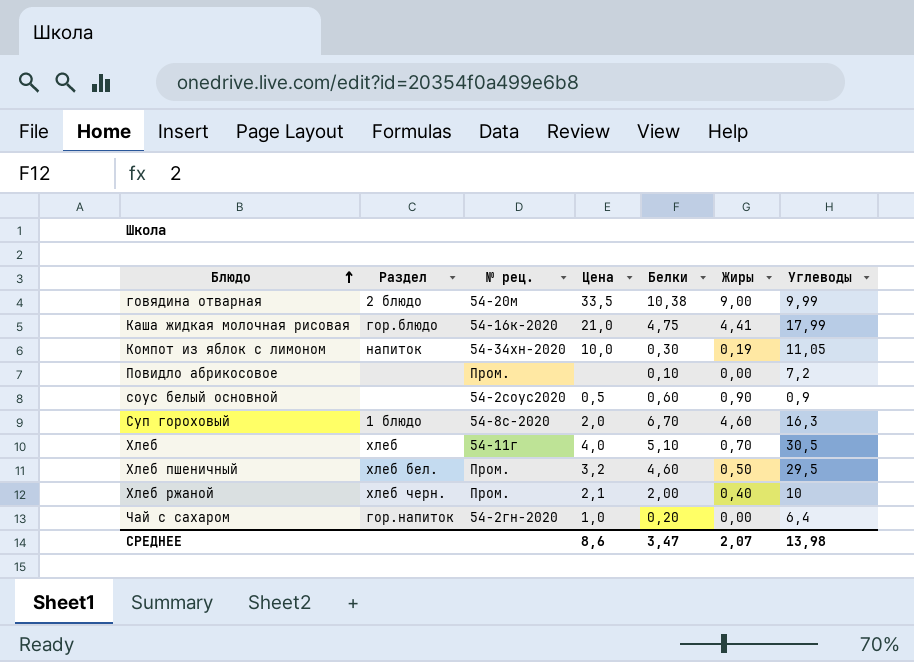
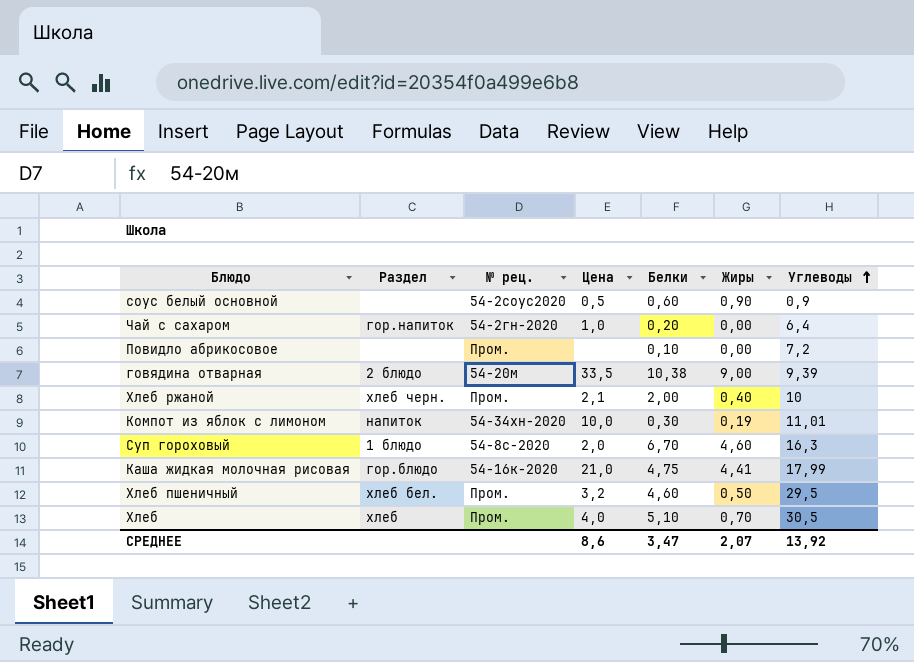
row order: Блюдо ascending -> Углеводы ascending
говядина отварная | Углеводы: 9,99 -> 9,39
Компот из яблок с лимоном | Углеводы: 11,05 -> 11,01
Хлеб | № рец.: 54-11г -> Пром.
СРЕДНЕЕ | Углеводы: 13,98 -> 13,92

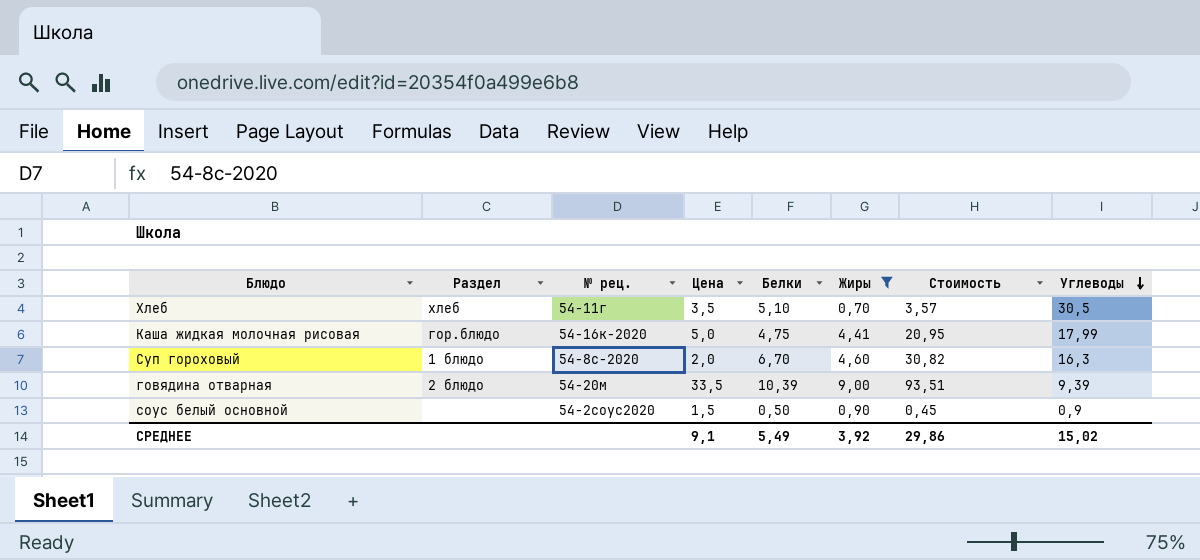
filter: none -> Жиры >= 0,70
row order: Углеводы ascending -> Углеводы descending
column Стоимость | formula: none -> [Белки] * [Жиры]
Хлеб | № рец.: Пром. -> 54-11г
Хлеб | Цена: 4,0 -> 3,5
Каша жидкая молочная рисовая | Цена: 21,0 -> 5,0
говядина отварная | Белки: 10,38 -> 10,39
соус белый основной | Цена: 0,5 -> 1,5
соус белый основной | Белки: 0,60 -> 0,50
СРЕДНЕЕ | Цена: 8,6 -> 9,1
СРЕДНЕЕ | Белки: 3,47 -> 5,49
СРЕДНЕЕ | Жиры: 2,07 -> 3,92
СРЕДНЕЕ | Углеводы: 13,92 -> 15,02

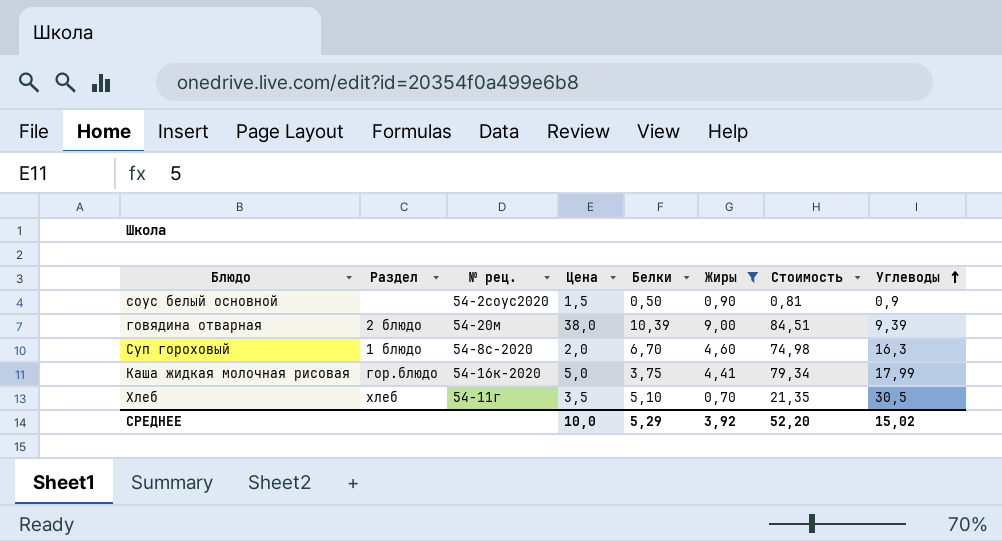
row order: Углеводы descending -> Углеводы ascending
column Стоимость | formula: [Белки] * [Жиры] -> [Жиры] * [Углеводы]
говядина отварная | Цена: 33,5 -> 38,0
Каша жидкая молочная рисовая | Белки: 4,75 -> 3,75
СРЕДНЕЕ | Цена: 9,1 -> 10,0
СРЕДНЕЕ | Белки: 5,49 -> 5,29
СРЕДНЕЕ | Стоимость: 29,86 -> 52,20

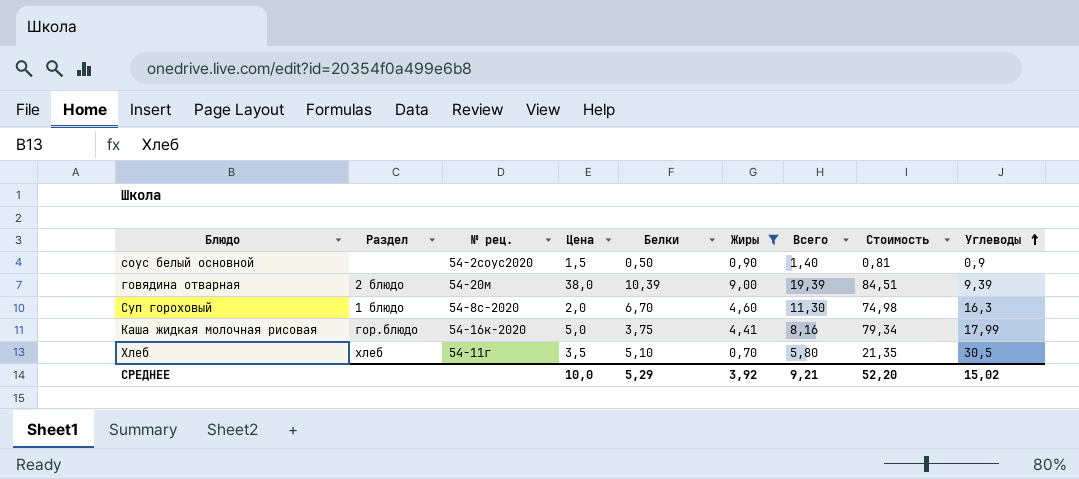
column Всего | formula: none -> [Белки] + [Жиры]

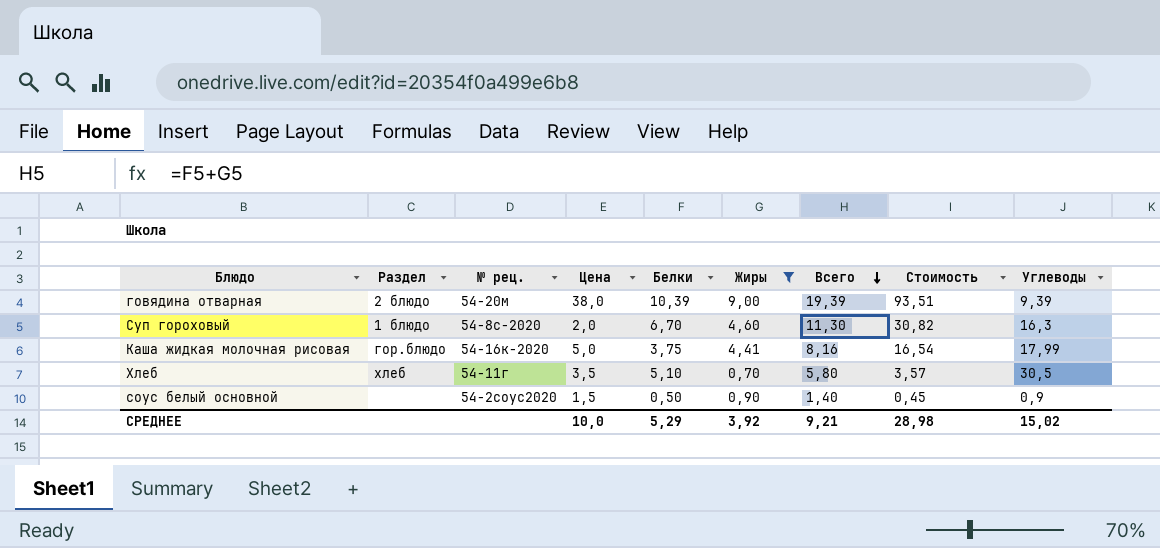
row order: Углеводы ascending -> Всего descending
column Стоимость | formula: [Жиры] * [Углеводы] -> [Белки] * [Жиры]
СРЕДНЕЕ | Стоимость: 52,20 -> 28,98

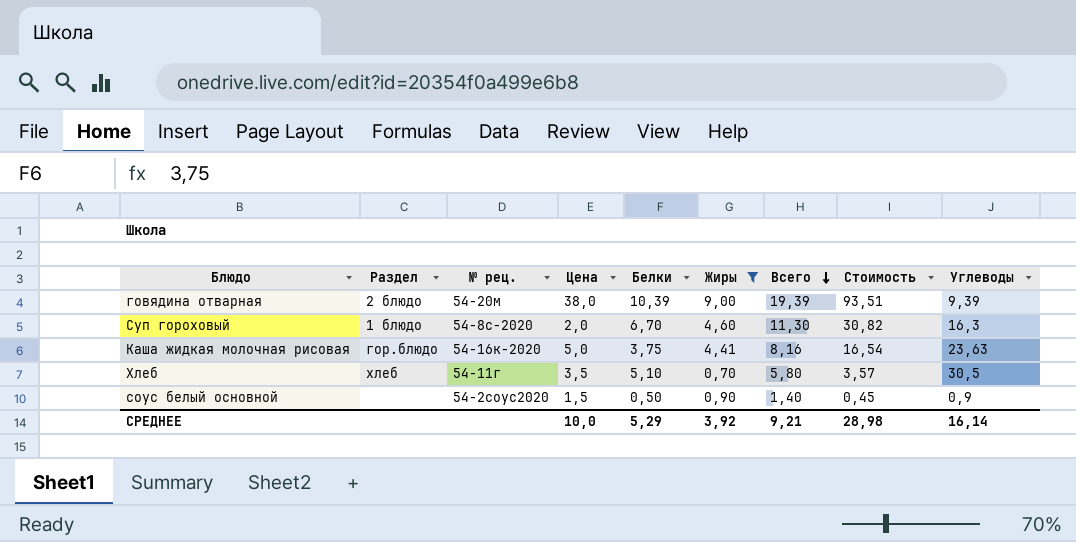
Каша жидкая молочная рисовая | Углеводы: 17,99 -> 23,63
СРЕДНЕЕ | Углеводы: 15,02 -> 16,14

